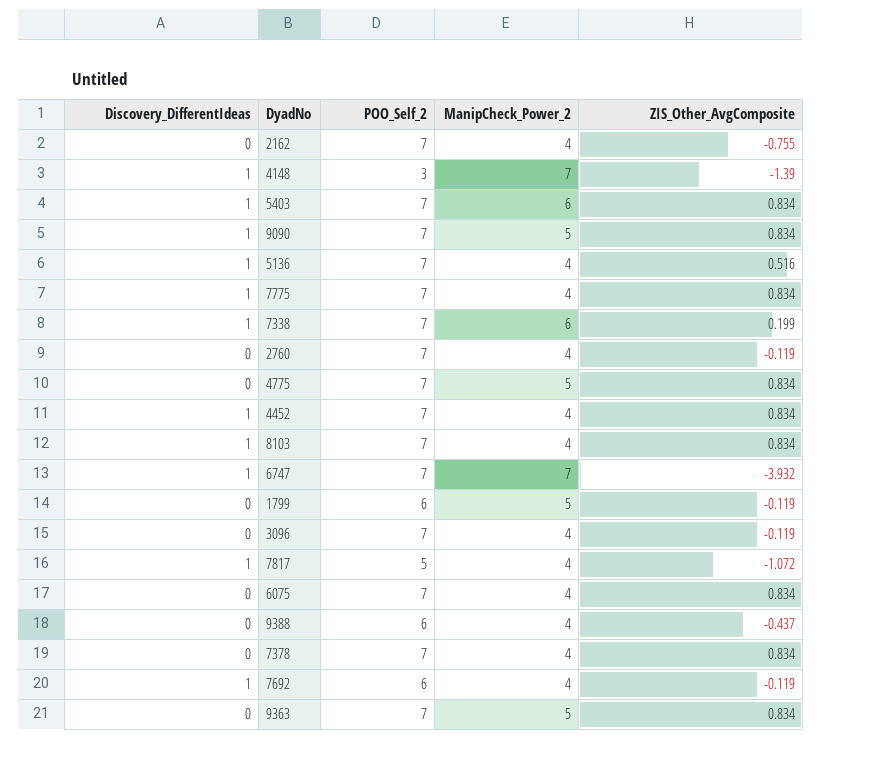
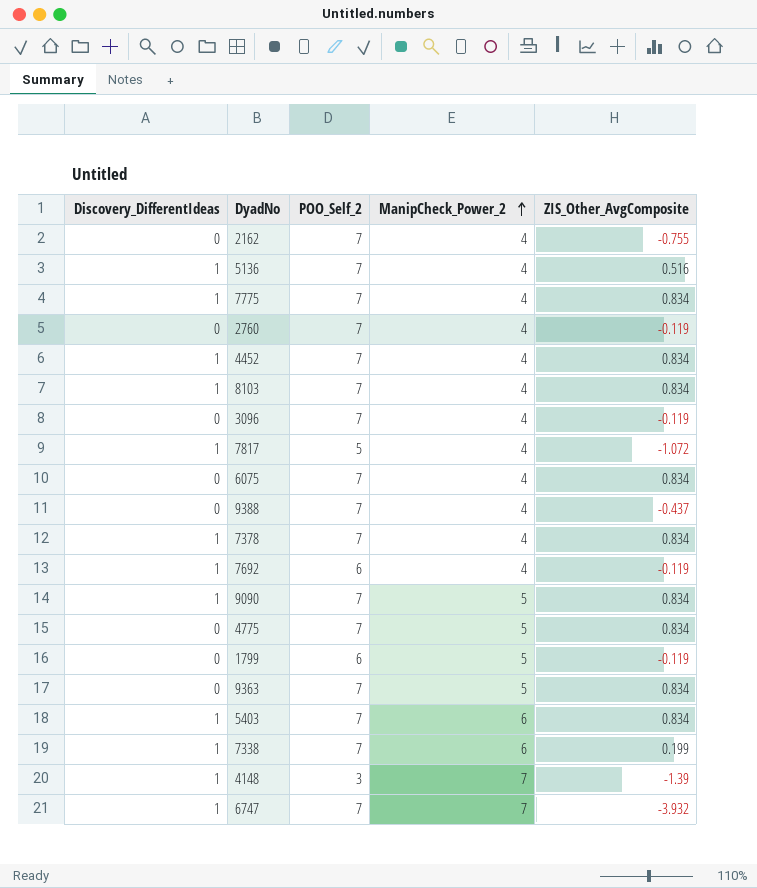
row order: none -> ManipCheck_Power_2 ascending
9388 | POO_Self_2: 6 -> 7
7378 | Discovery_DifferentIdeas: 0 -> 1

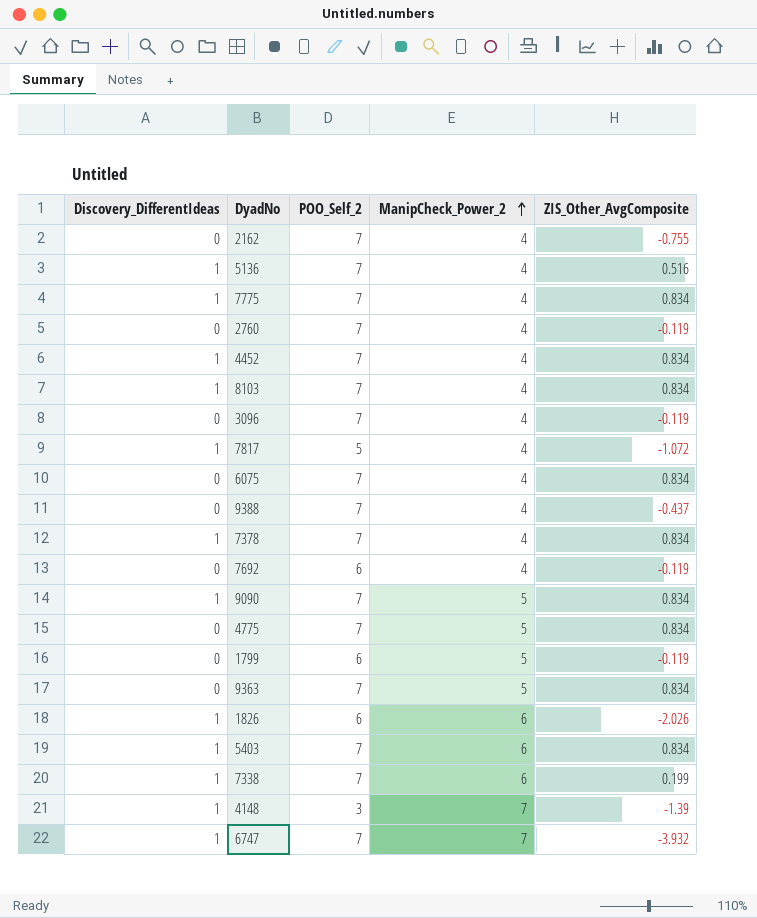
7692 | Discovery_DifferentIdeas: 1 -> 0
row 1826: none -> 1 | 6 | 6 | -2.026

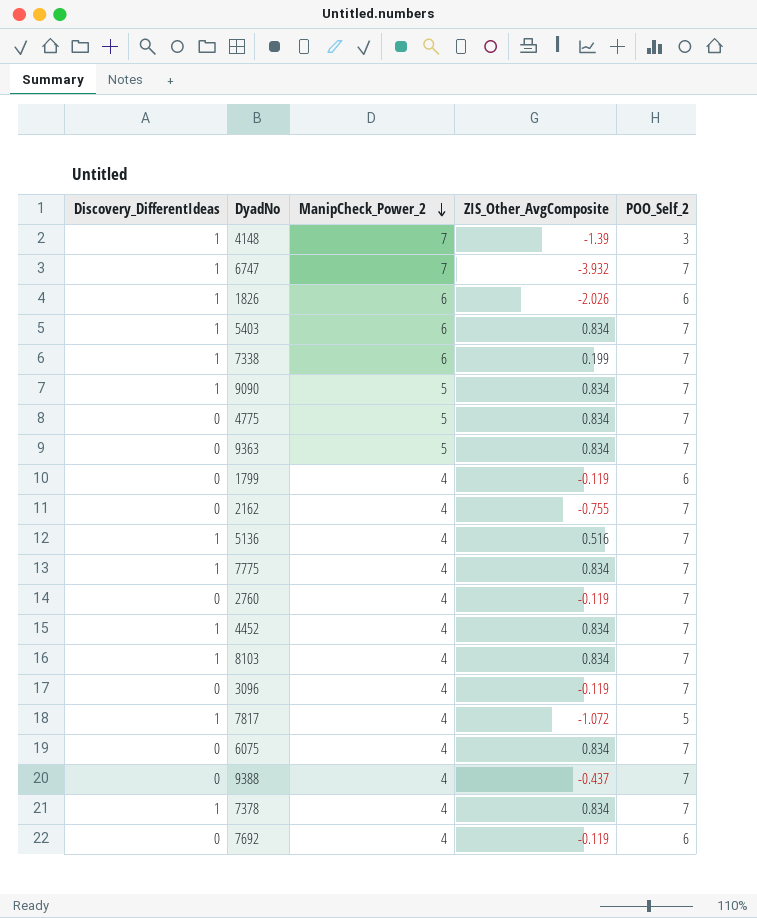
row order: ManipCheck_Power_2 ascending -> ManipCheck_Power_2 descending
column POO_Self_2 | position: 3 -> 5
1799 | ManipCheck_Power_2: 5 -> 4

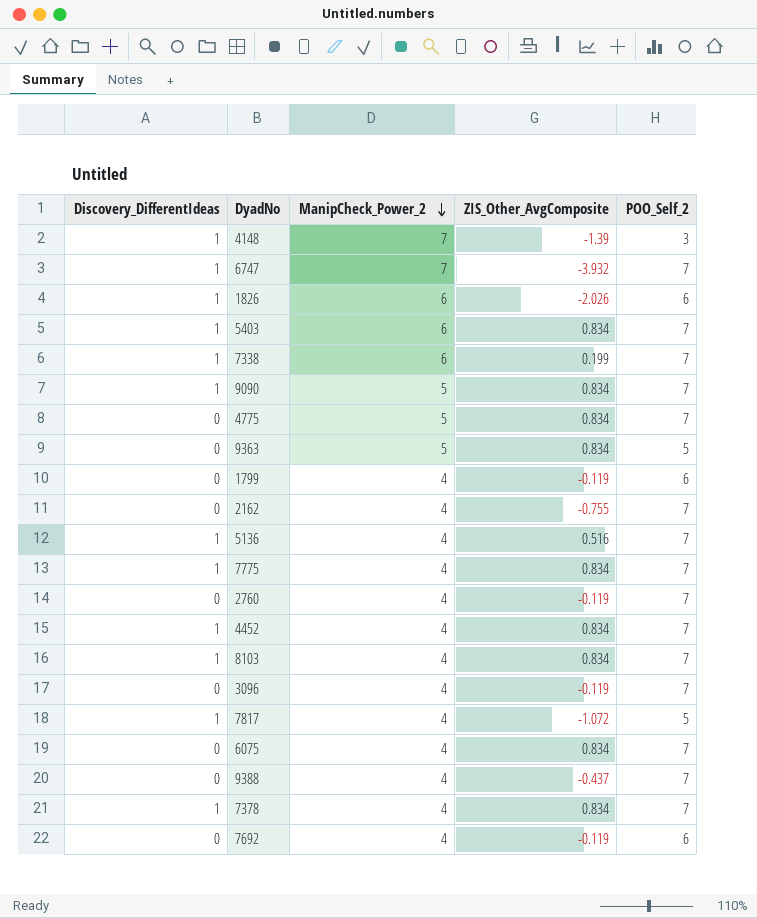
9363 | POO_Self_2: 7 -> 5

